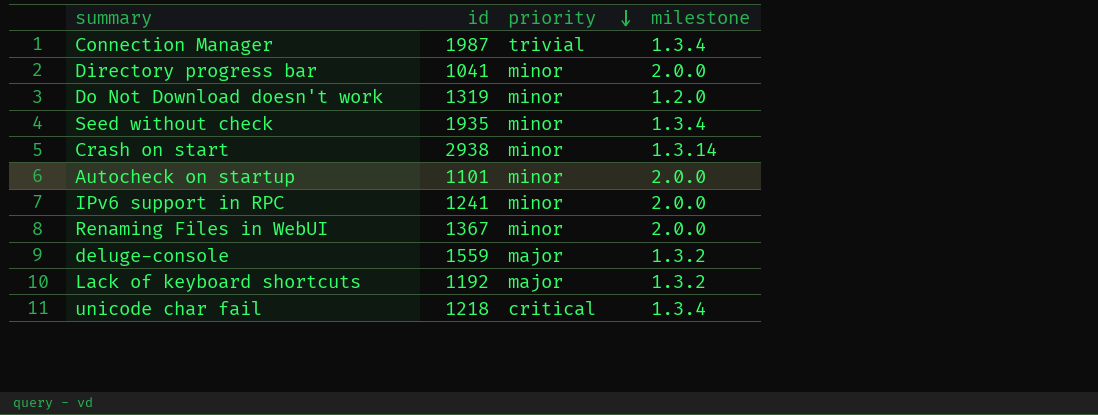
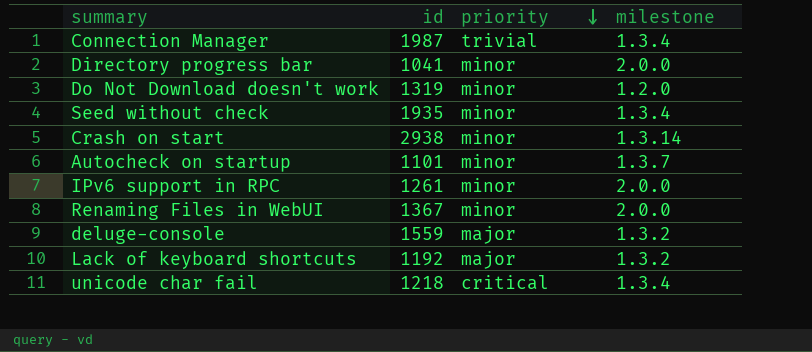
Autocheck on startup | milestone: 2.0.0 -> 1.3.7
IPv6 support in RPC | id: 1241 -> 1261

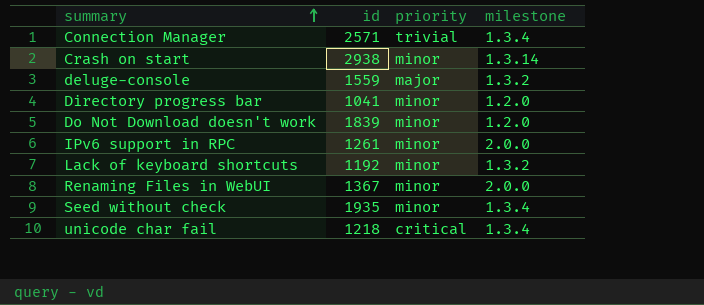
row order: priority descending -> summary ascending
row Autocheck on startup: 1101 | minor | 1.3.7 -> none
Connection Manager | id: 1987 -> 2571
Directory progress bar | milestone: 2.0.0 -> 1.2.0
Do Not Download doesn't work | id: 1319 -> 1839
Lack of keyboard shortcuts | priority: major -> minor

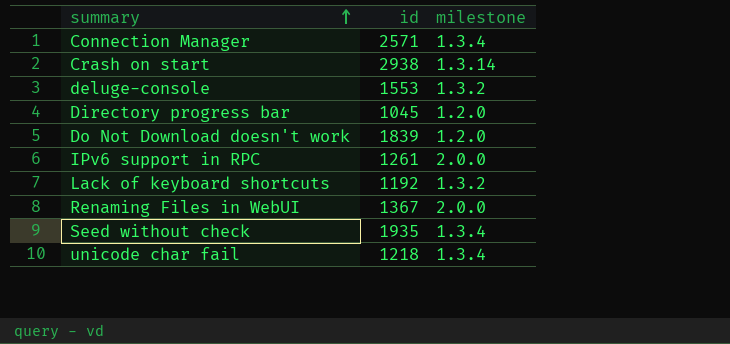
column priority | position: 3 -> none
deluge-console | id: 1559 -> 1553
Directory progress bar | id: 1041 -> 1045

